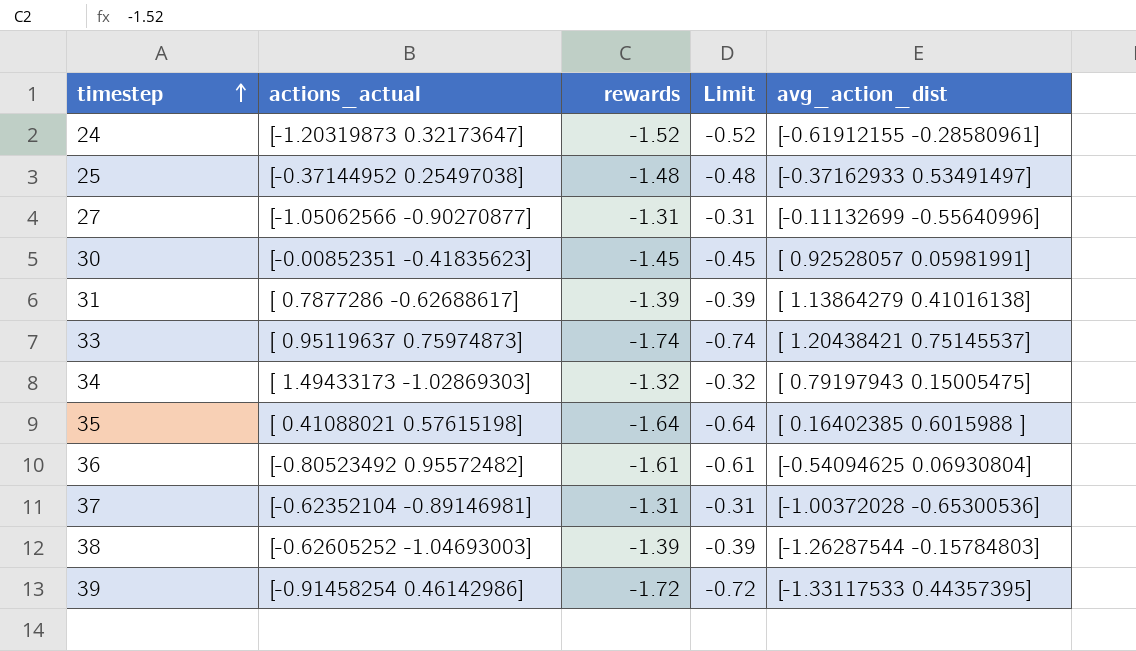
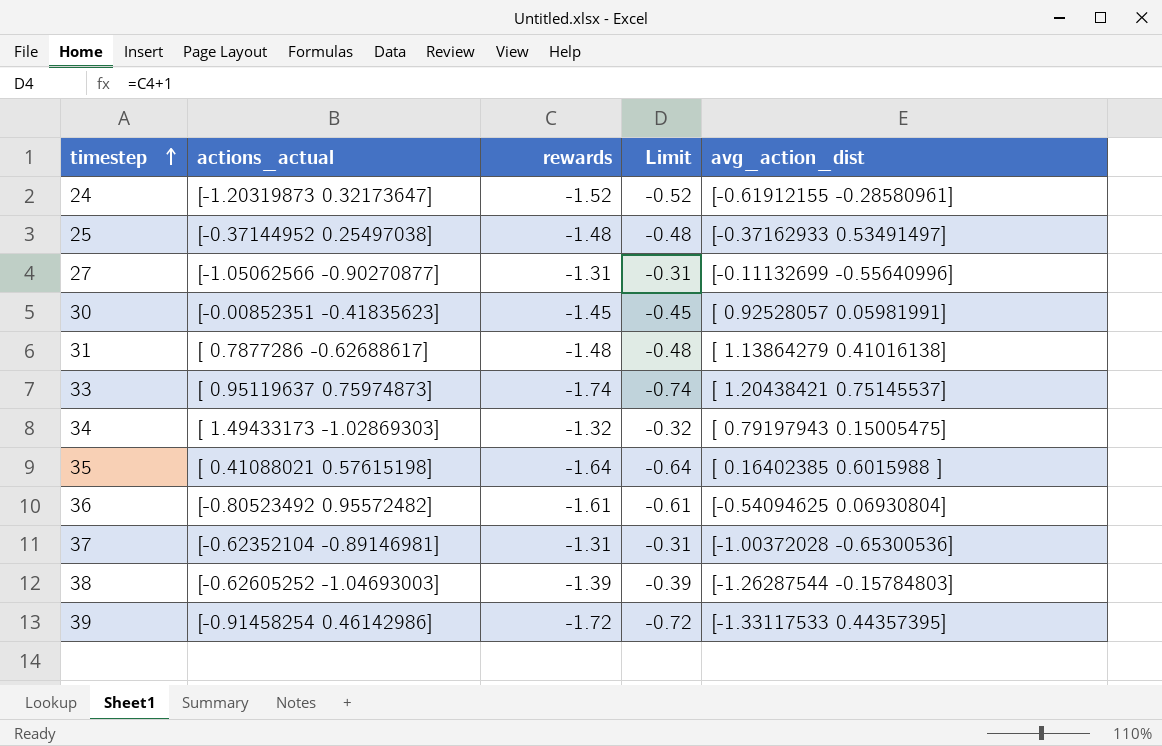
31 | rewards: -1.39 -> -1.48
31 | Limit: -0.39 -> -0.48

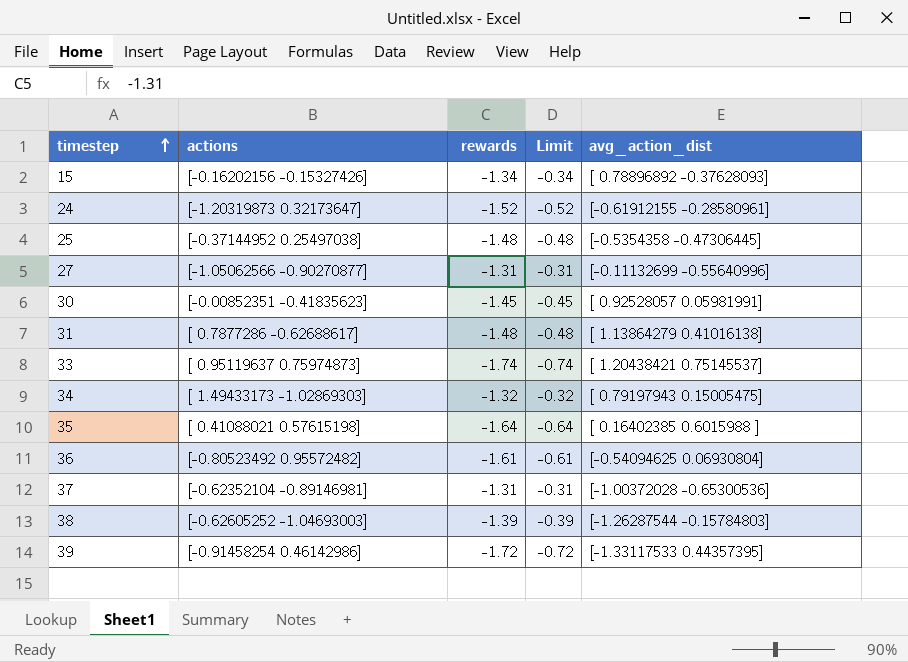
column name: actions_actual -> actions
row 15: none -> [-0.16202156 -0.15327426] | -1.34 | -0.34 | [ 0.78896892 -0.37628093]
25 | avg_action_dist: [-0.37162933 0.53491497] -> [-0.5354358 -0.47306445]

